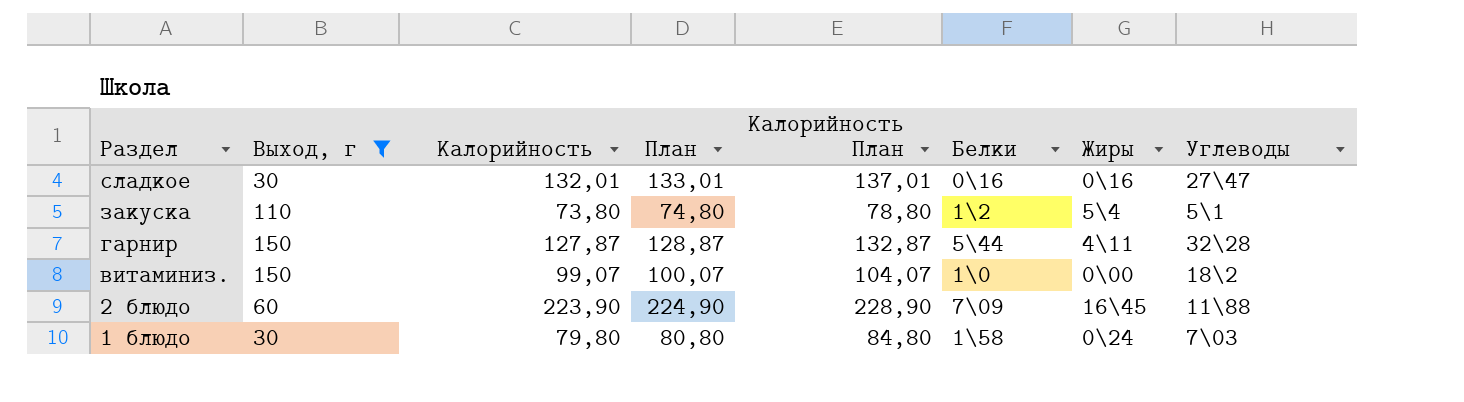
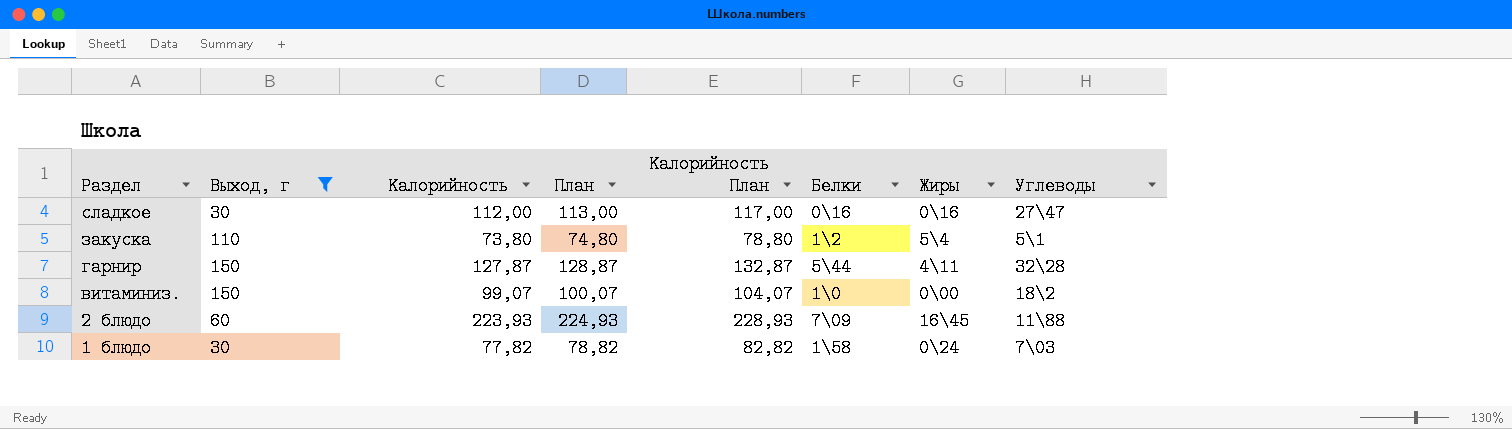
сладкое | Калорийность: 132,01 -> 112,00
сладкое | План: 133,01 -> 113,00
сладкое | Калорийность План: 137,01 -> 117,00
2 блюдо | Калорийность: 223,90 -> 223,93
2 блюдо | План: 224,90 -> 224,93
2 блюдо | Калорийность План: 228,90 -> 228,93
1 блюдо | Калорийность: 79,80 -> 77,82
1 блюдо | План: 80,80 -> 78,82
1 блюдо | Калорийность План: 84,80 -> 82,82

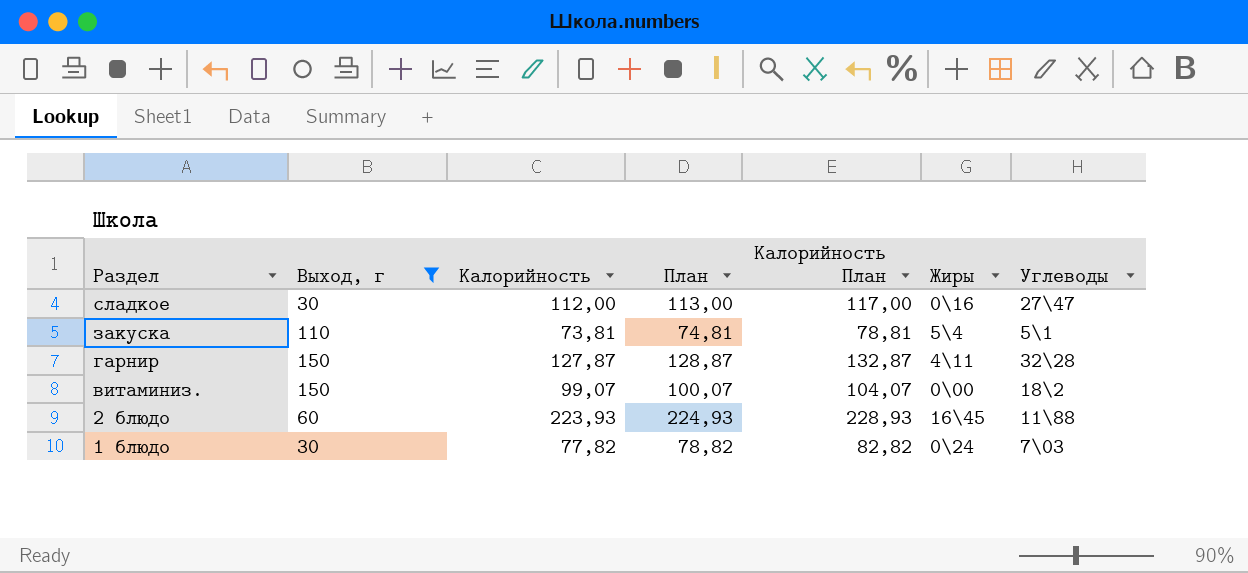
column Белки | position: 6 -> none
закуска | Калорийность: 73,80 -> 73,81
закуска | План: 74,80 -> 74,81
закуска | Калорийность План: 78,80 -> 78,81

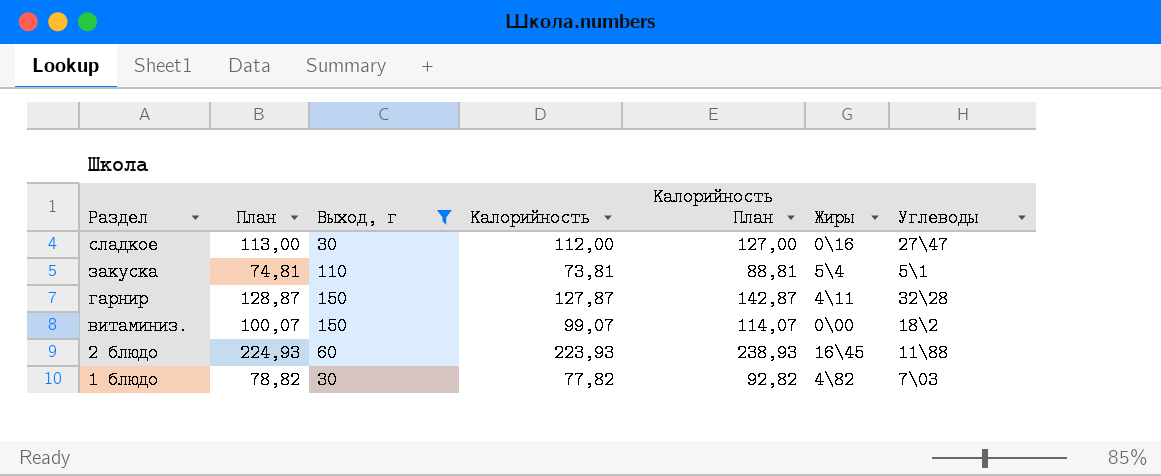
column План | position: 4 -> 2
column Калорийность План | formula: [Калорийность] + 5 -> [Калорийность] + 15
1 блюдо | Жиры: 0\24 -> 4\82

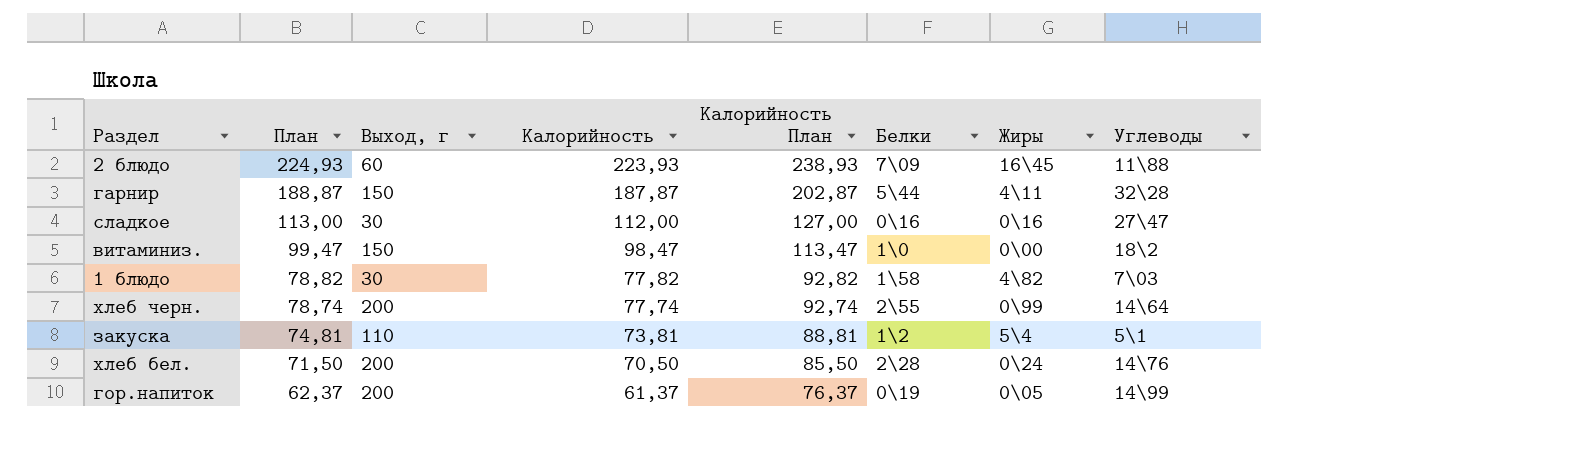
filter: Выход, г != 200 -> none
row order: Раздел descending -> План descending
column Белки | position: none -> 6
гарнир | План: 128,87 -> 188,87
гарнир | Калорийность: 127,87 -> 187,87
гарнир | Калорийность План: 142,87 -> 202,87
витаминиз. | План: 100,07 -> 99,47
витаминиз. | Калорийность: 99,07 -> 98,47
витаминиз. | Калорийность План: 114,07 -> 113,47

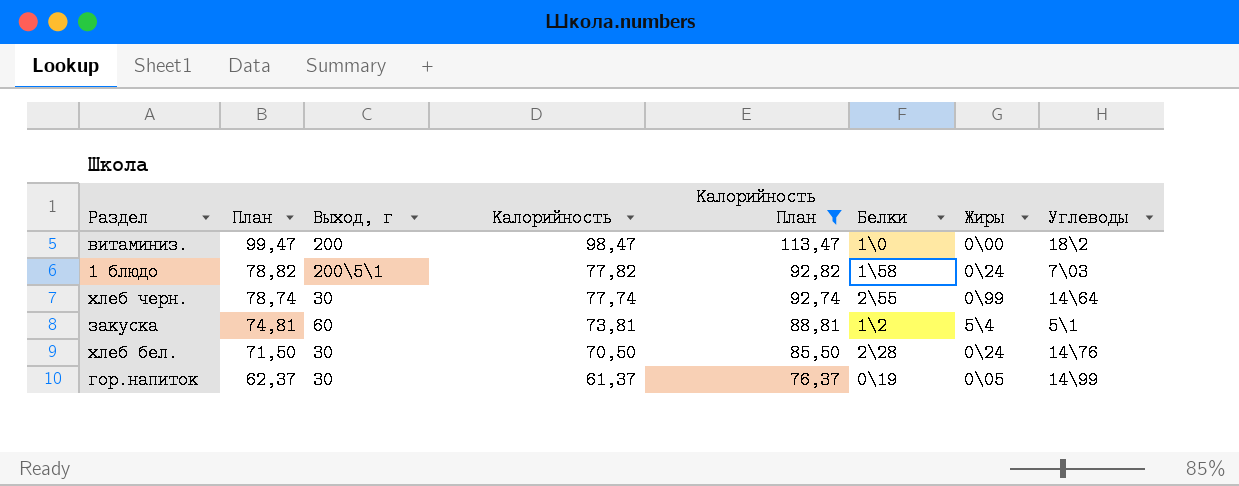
filter: none -> Калорийность План <= 113,47
витаминиз. | Выход, г: 150 -> 200
1 блюдо | Выход, г: 30 -> 200\5\1
1 блюдо | Жиры: 4\82 -> 0\24
хлеб черн. | Выход, г: 200 -> 30
закуска | Выход, г: 110 -> 60
хлеб бел. | Выход, г: 200 -> 30
гор.напиток | Выход, г: 200 -> 30

